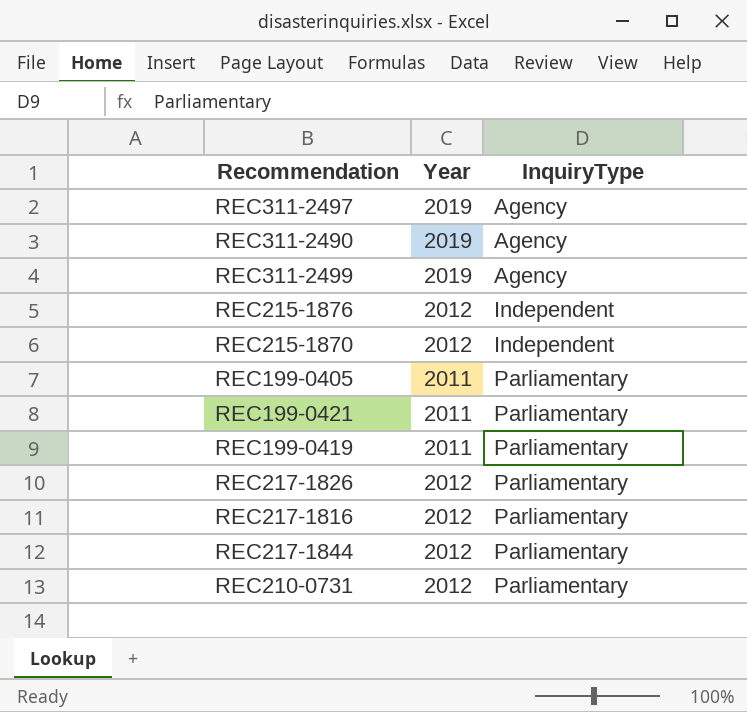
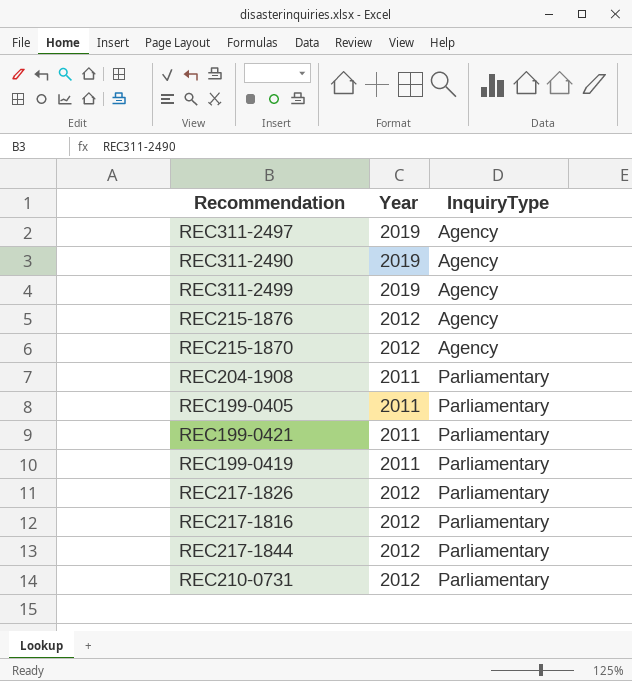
REC215-1876 | InquiryType: Independent -> Agency
REC215-1870 | InquiryType: Independent -> Agency
row REC204-1908: none -> 2011 | Parliamentary

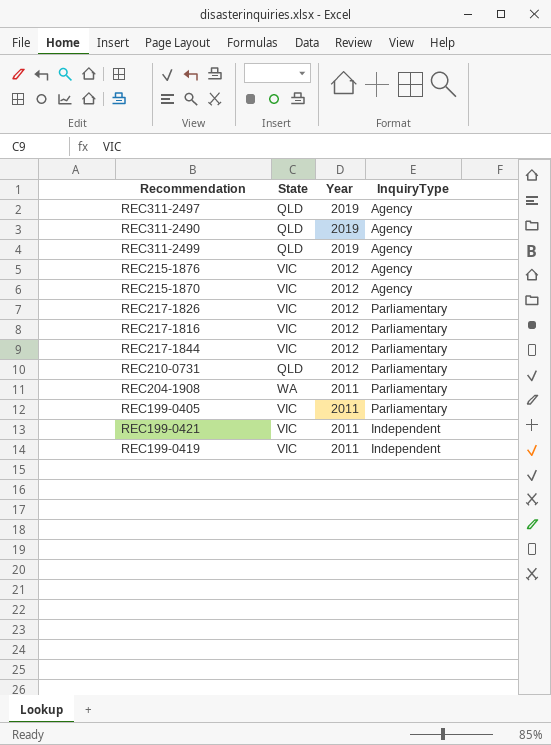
row order: InquiryType ascending -> Year descending
column State | position: none -> 2
REC199-0421 | InquiryType: Parliamentary -> Independent
REC199-0419 | InquiryType: Parliamentary -> Independent

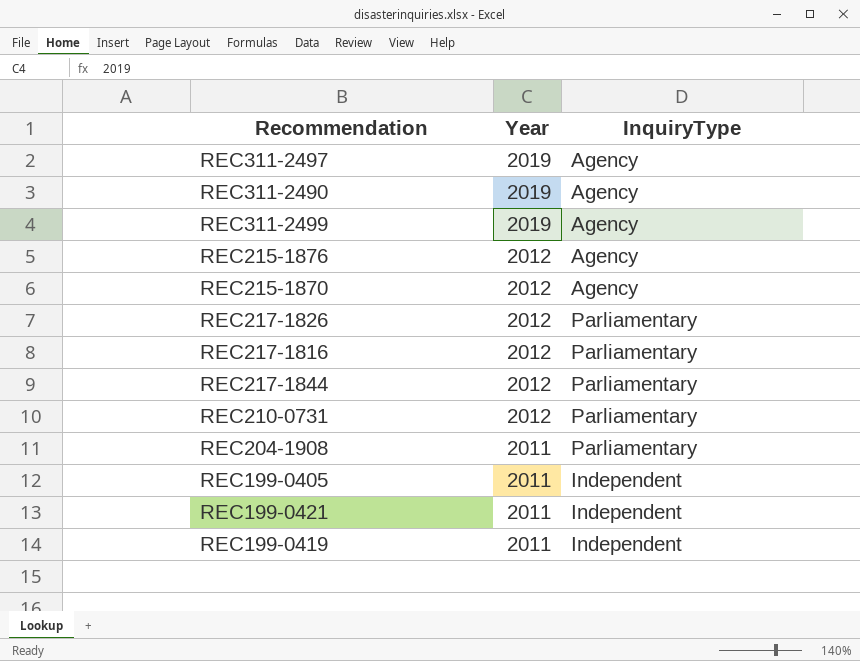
column State | position: 2 -> none
REC199-0405 | InquiryType: Parliamentary -> Independent

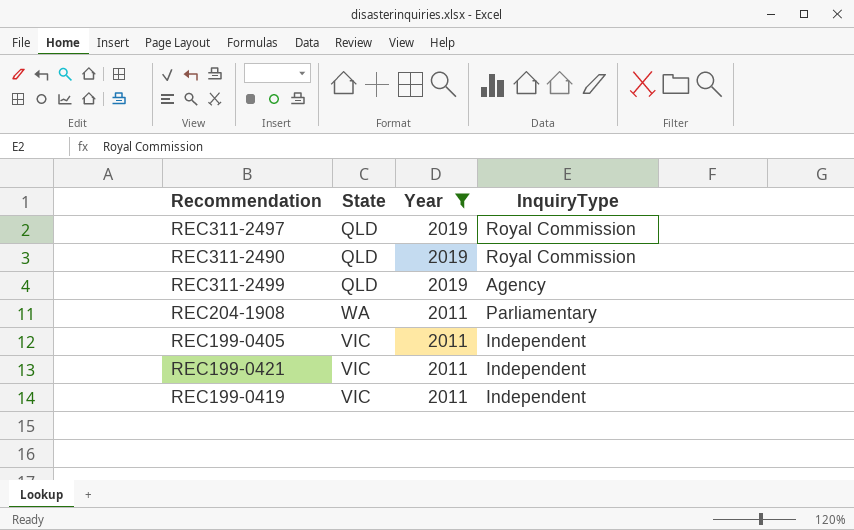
filter: none -> Year != 2012
column State | position: none -> 2
REC311-2497 | InquiryType: Agency -> Royal Commission
REC311-2490 | InquiryType: Agency -> Royal Commission

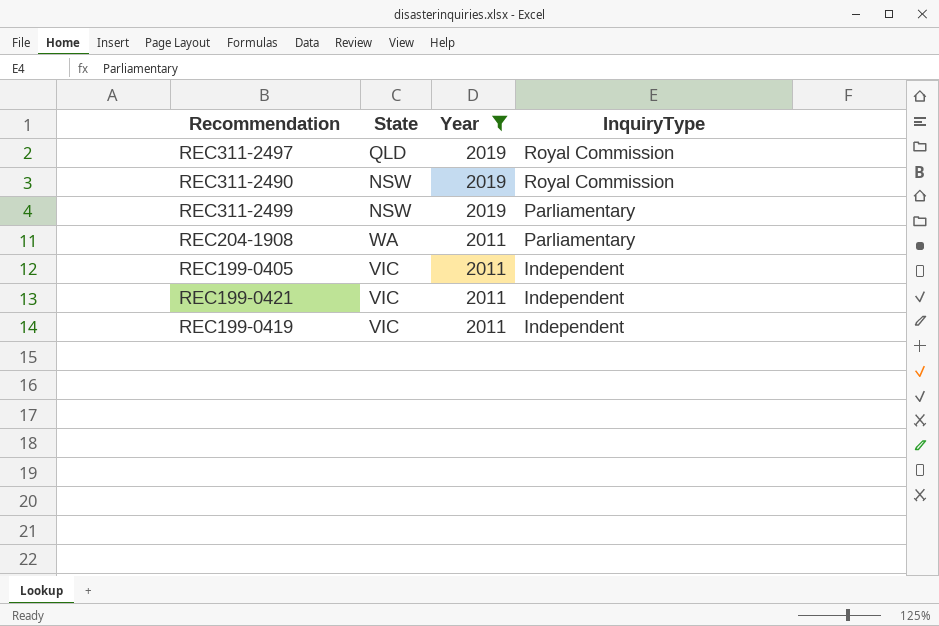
REC311-2490 | State: QLD -> NSW
REC311-2499 | State: QLD -> NSW
REC311-2499 | InquiryType: Agency -> Parliamentary

